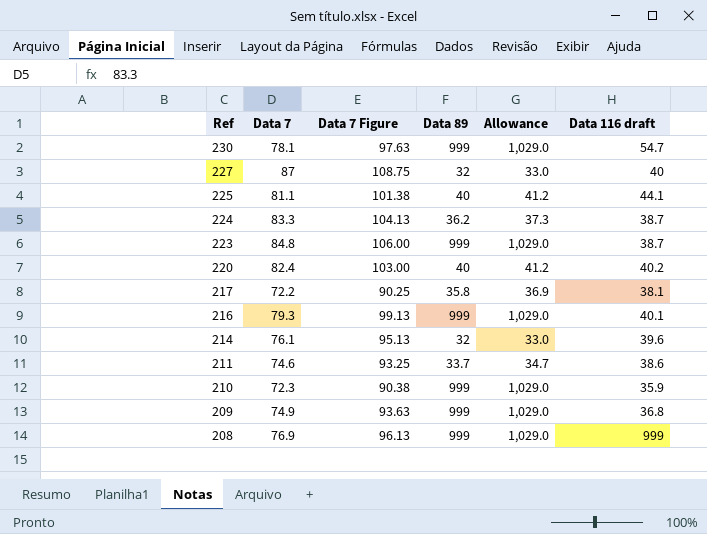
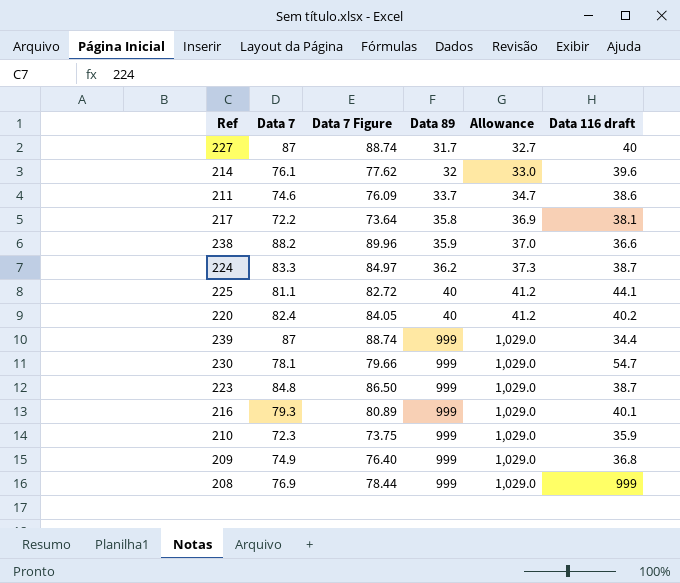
row order: Ref descending -> Data 89 ascending
column Data 7 Figure | formula: [Data 7] * 1.25 -> [Data 7] * 1.02
227 | Data 89: 32 -> 31.7
227 | Allowance: 33.0 -> 32.7
row 238: none -> 88.2 | 89.96 | 35.9 | 37.0 | 36.6
row 239: none -> 87 | 88.74 | 999 | 1,029.0 | 34.4

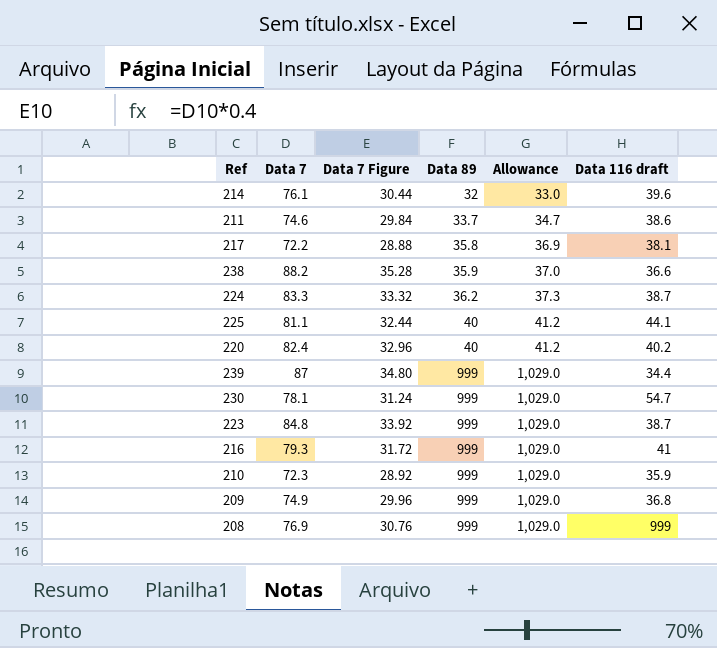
column Data 7 Figure | formula: [Data 7] * 1.02 -> [Data 7] * 0.4
row 227: 87 | 88.74 | 31.7 | 32.7 | 40 -> none
216 | Data 116 draft: 40.1 -> 41

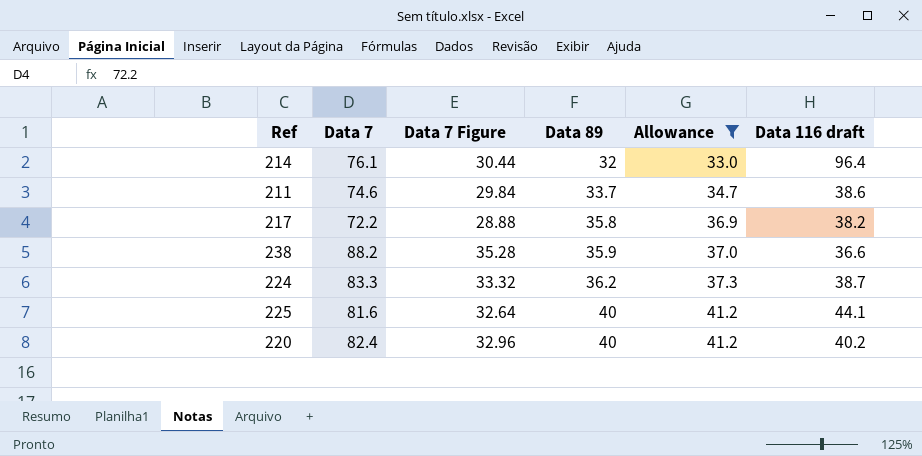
filter: none -> Allowance != 1,029.0
214 | Data 116 draft: 39.6 -> 96.4
217 | Data 116 draft: 38.1 -> 38.2
225 | Data 7: 81.1 -> 81.6
225 | Data 7 Figure: 32.44 -> 32.64

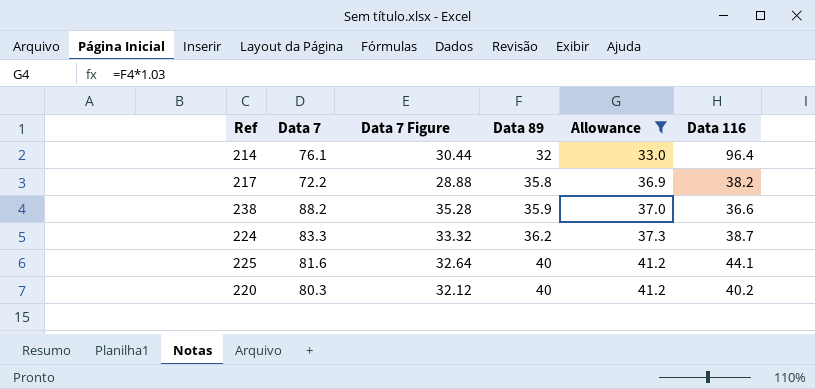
column name: Data 116 draft -> Data 116
row 211: 74.6 | 29.84 | 33.7 | 34.7 | 38.6 -> none
220 | Data 7: 82.4 -> 80.3
220 | Data 7 Figure: 32.96 -> 32.12

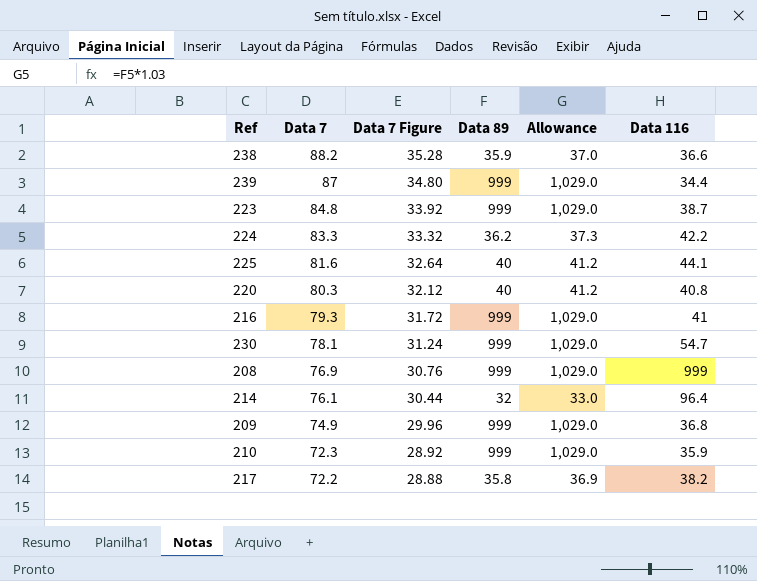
filter: Allowance != 1,029.0 -> none
row order: Data 89 ascending -> Data 7 descending
224 | Data 116: 38.7 -> 42.2
220 | Data 116: 40.2 -> 40.8

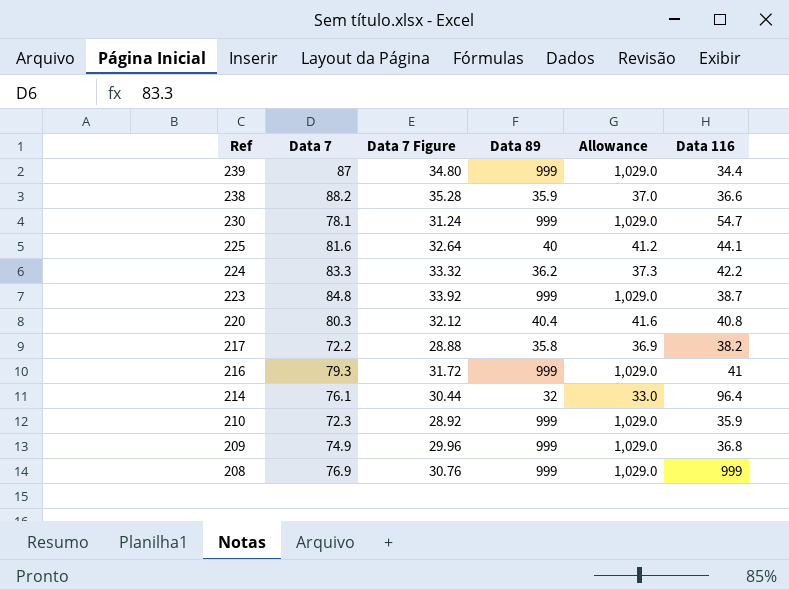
row order: Data 7 descending -> Ref descending
220 | Data 89: 40 -> 40.4
220 | Allowance: 41.2 -> 41.6

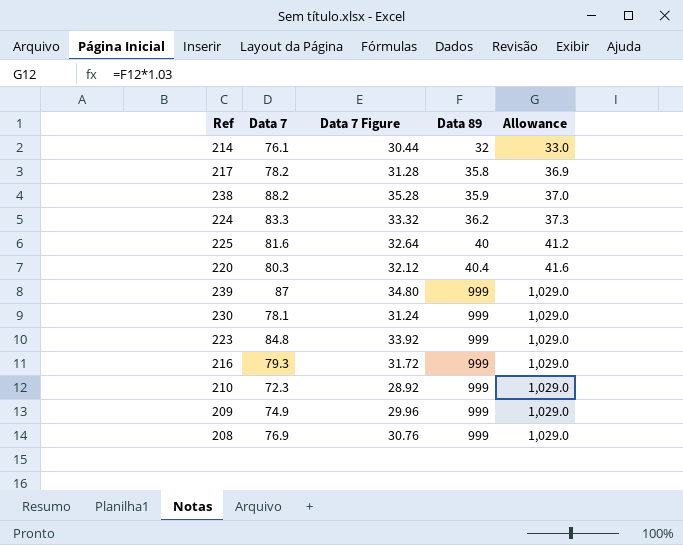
row order: Ref descending -> Data 89 ascending
column Data 116 | position: 6 -> none
217 | Data 7: 72.2 -> 78.2
217 | Data 7 Figure: 28.88 -> 31.28

